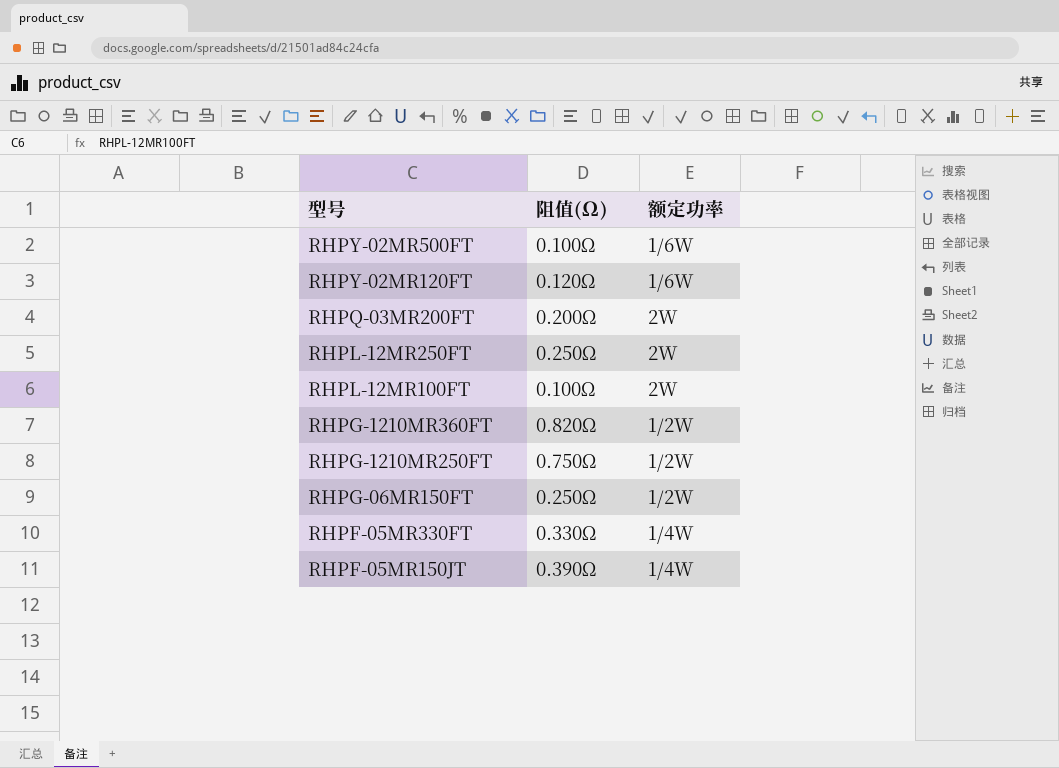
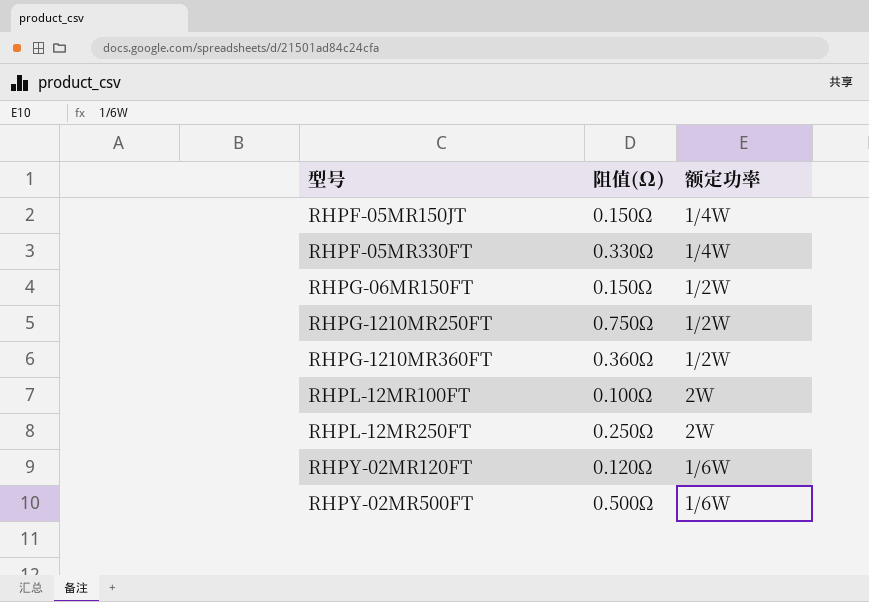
row order: 型号 descending -> 型号 ascending
row RHPQ-03MR200FT: 0.200Ω | 2W -> none
RHPF-05MR150JT | 阻值(Ω): 0.390Ω -> 0.150Ω
RHPG-06MR150FT | 阻值(Ω): 0.250Ω -> 0.150Ω
RHPG-1210MR360FT | 阻值(Ω): 0.820Ω -> 0.360Ω
RHPY-02MR500FT | 阻值(Ω): 0.100Ω -> 0.500Ω

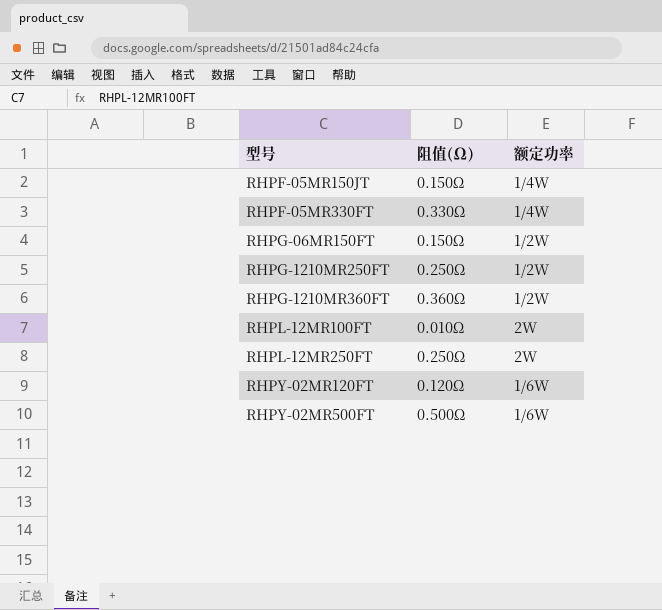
RHPG-1210MR250FT | 阻值(Ω): 0.750Ω -> 0.250Ω
RHPL-12MR100FT | 阻值(Ω): 0.100Ω -> 0.010Ω

